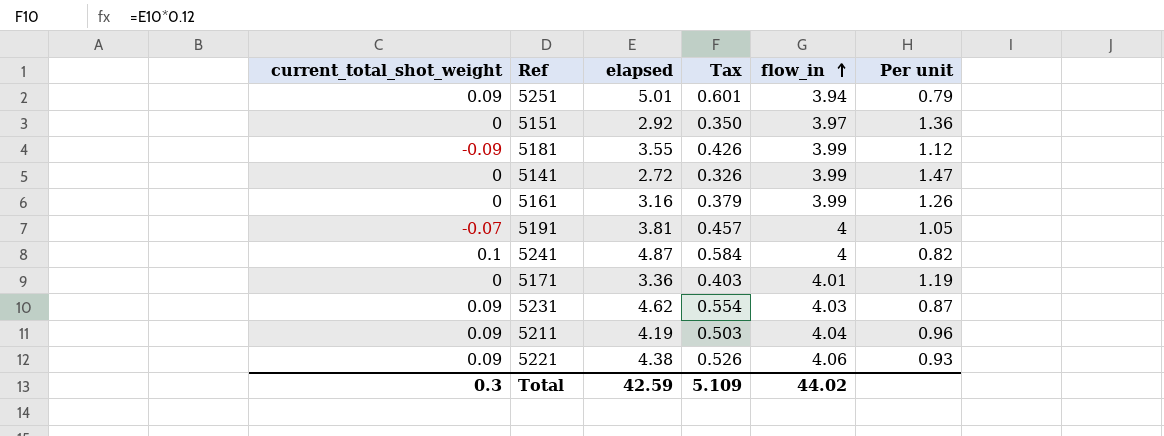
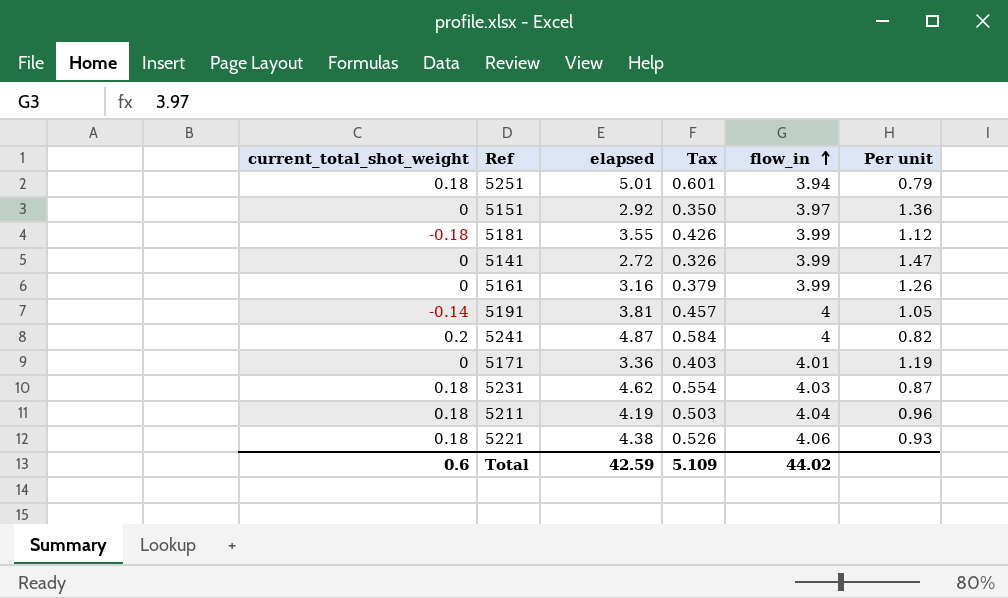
5251 | current_total_shot_weight: 0.09 -> 0.18
5181 | current_total_shot_weight: -0.09 -> -0.18
5191 | current_total_shot_weight: -0.07 -> -0.14
5241 | current_total_shot_weight: 0.1 -> 0.2
5231 | current_total_shot_weight: 0.09 -> 0.18
5211 | current_total_shot_weight: 0.09 -> 0.18
5221 | current_total_shot_weight: 0.09 -> 0.18
Total | current_total_shot_weight: 0.3 -> 0.6

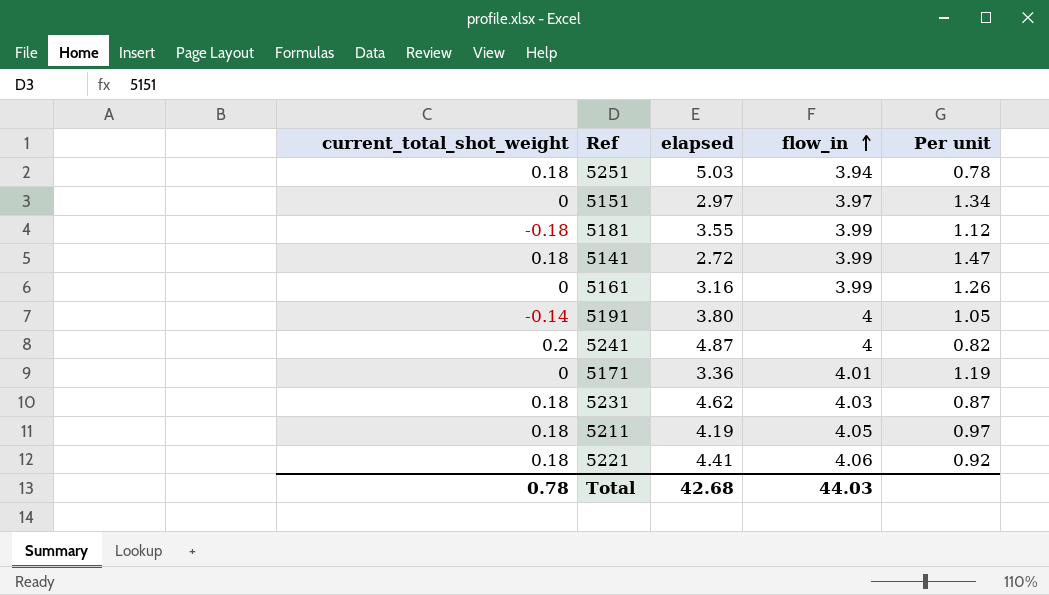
column Tax | formula: [elapsed] * 0.12 -> none
5251 | elapsed: 5.01 -> 5.03
5251 | Per unit: 0.79 -> 0.78
5151 | elapsed: 2.92 -> 2.97
5151 | Per unit: 1.36 -> 1.34
5141 | current_total_shot_weight: 0 -> 0.18
5191 | elapsed: 3.81 -> 3.80
5211 | flow_in: 4.04 -> 4.05
5211 | Per unit: 0.96 -> 0.97
5221 | elapsed: 4.38 -> 4.41
5221 | Per unit: 0.93 -> 0.92
Total | current_total_shot_weight: 0.6 -> 0.78
Total | elapsed: 42.59 -> 42.68
Total | flow_in: 44.02 -> 44.03

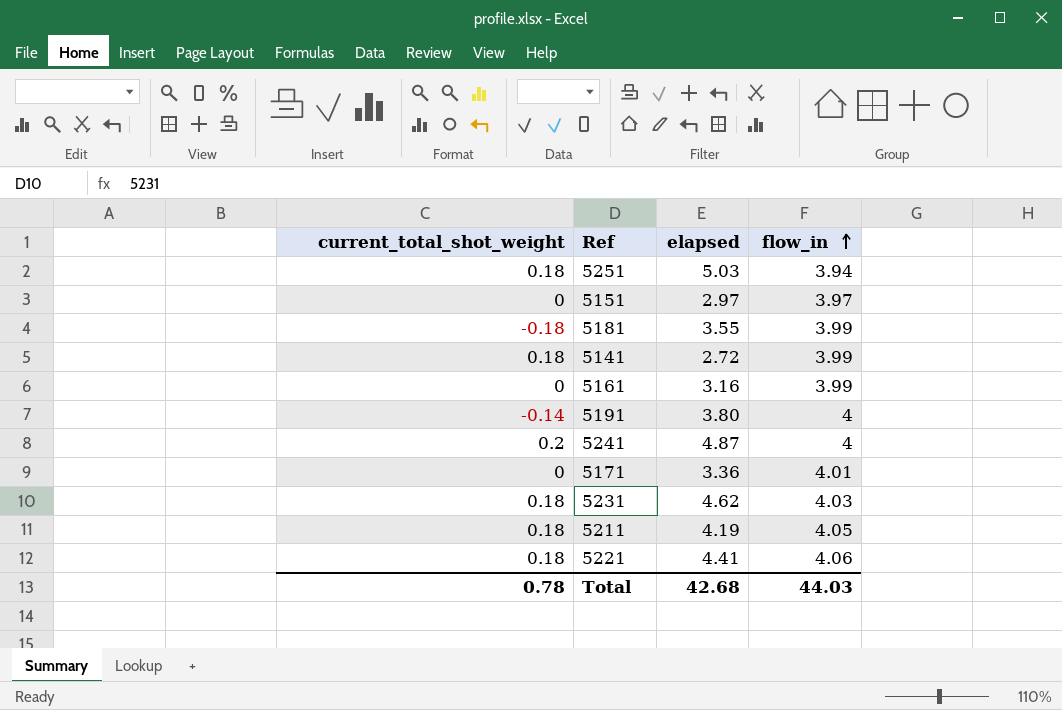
column Per unit | formula: [flow_in] / [elapsed] -> none

